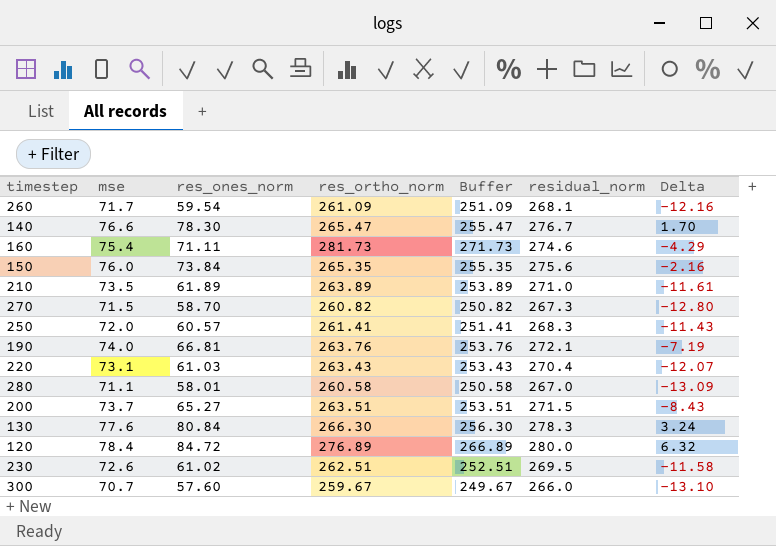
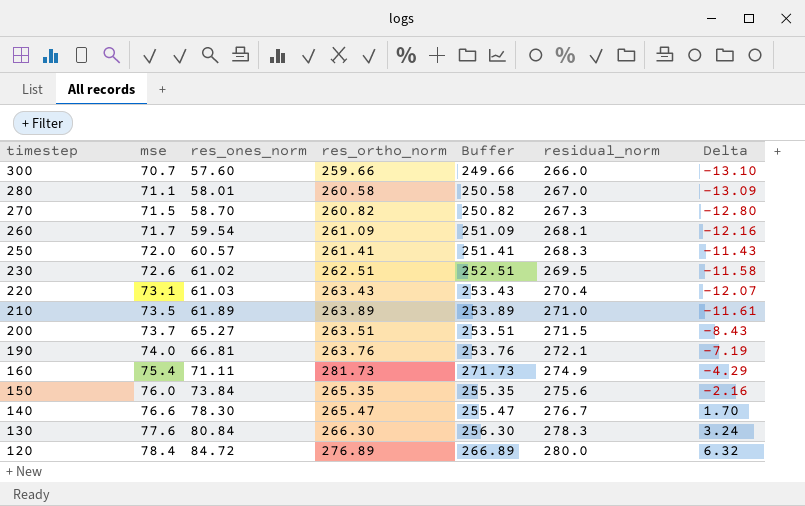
row order: none -> timestep descending
300 | res_ortho_norm: 259.67 -> 259.66
300 | Buffer: 249.67 -> 249.66
160 | residual_norm: 274.6 -> 274.9

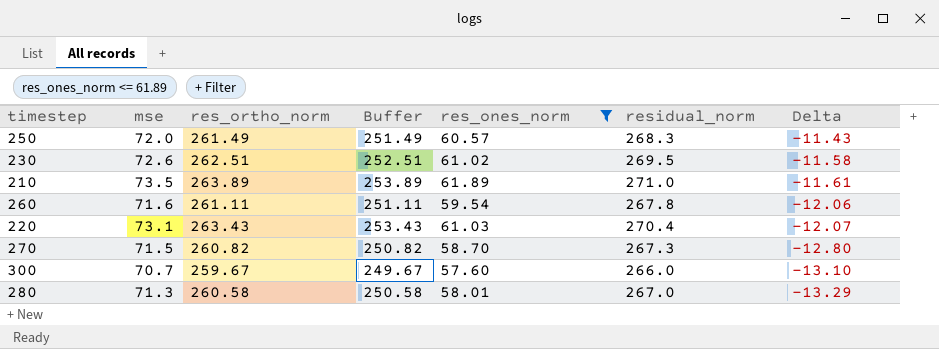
filter: none -> res_ones_norm <= 61.89
row order: timestep descending -> Delta descending
column res_ones_norm | position: 3 -> 5
250 | res_ortho_norm: 261.41 -> 261.49
250 | Buffer: 251.41 -> 251.49
260 | mse: 71.7 -> 71.6
260 | res_ortho_norm: 261.09 -> 261.11
260 | Buffer: 251.09 -> 251.11
260 | residual_norm: 268.1 -> 267.8
260 | Delta: -12.16 -> -12.06
300 | res_ortho_norm: 259.66 -> 259.67
300 | Buffer: 249.66 -> 249.67
280 | mse: 71.1 -> 71.3
280 | Delta: -13.09 -> -13.29

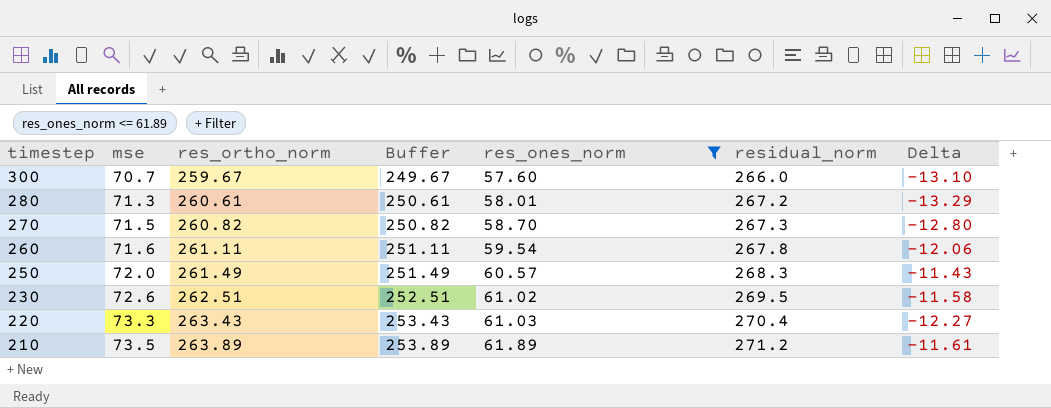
row order: Delta descending -> timestep descending
280 | res_ortho_norm: 260.58 -> 260.61
280 | Buffer: 250.58 -> 250.61
280 | residual_norm: 267.0 -> 267.2
220 | mse: 73.1 -> 73.3
220 | Delta: -12.07 -> -12.27
210 | residual_norm: 271.0 -> 271.2

